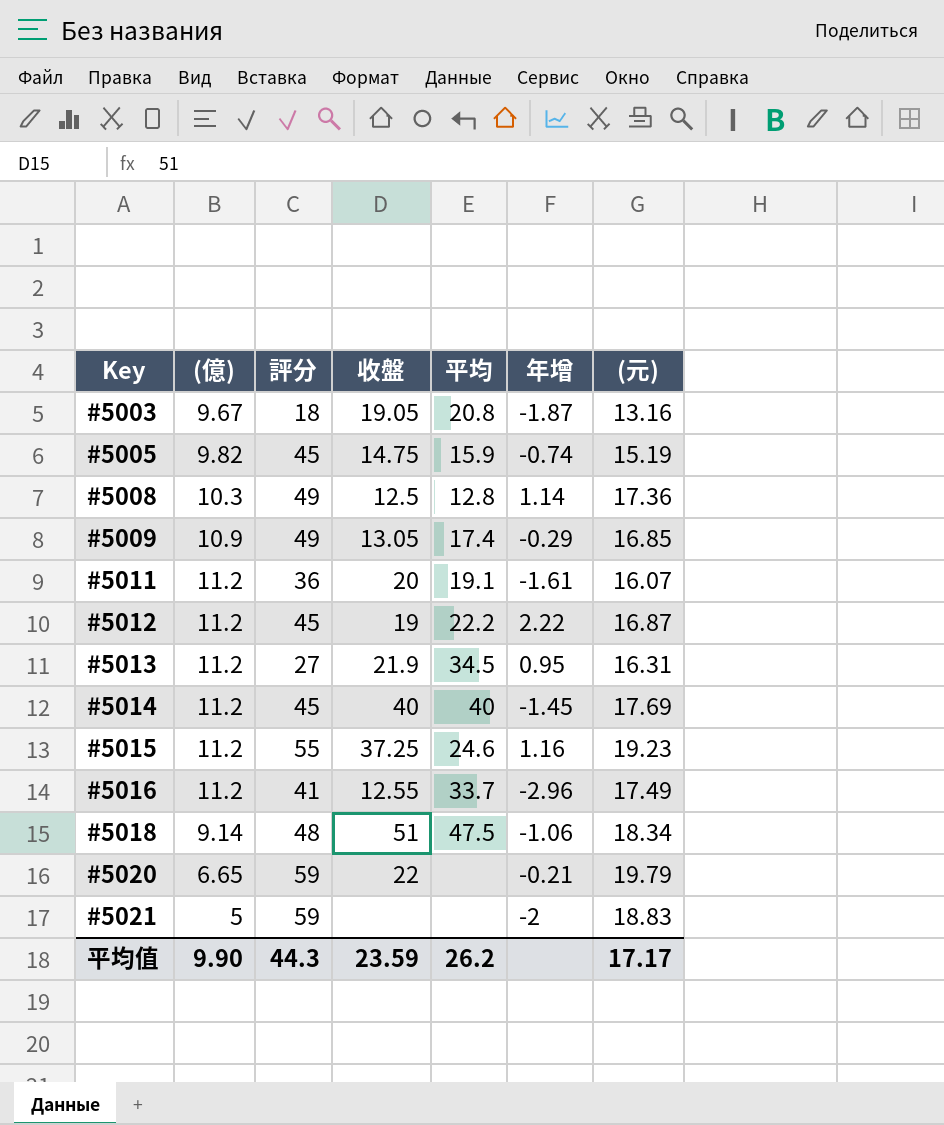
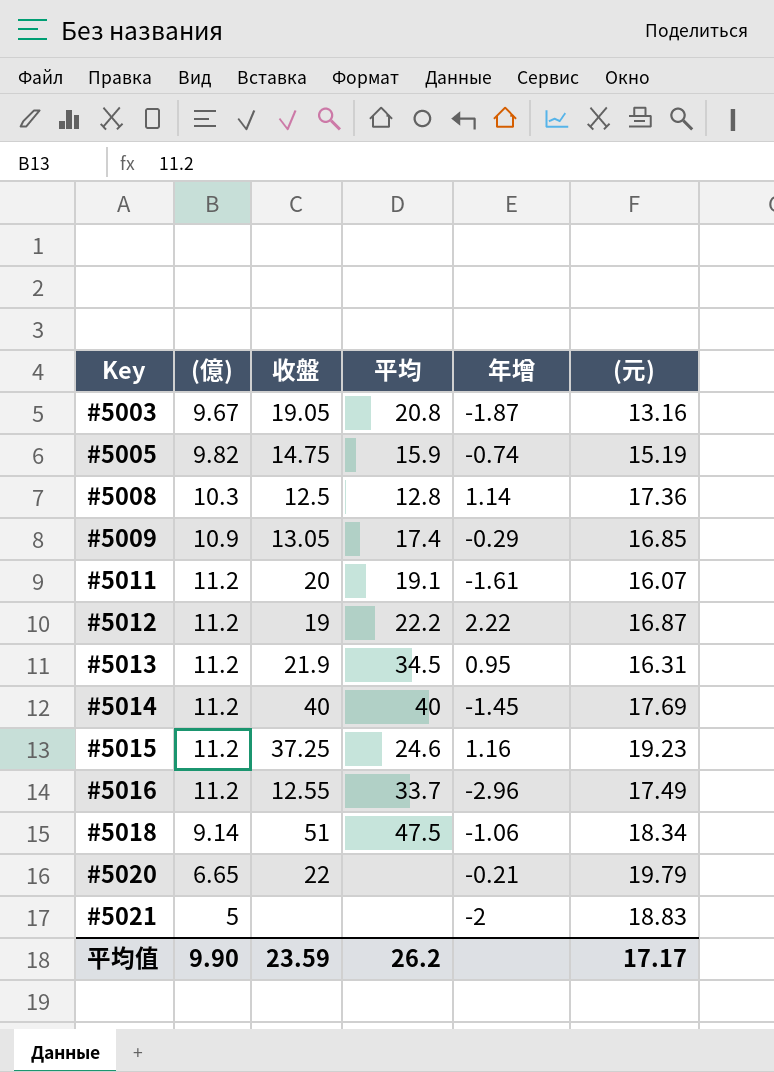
column 評分 | position: 3 -> none

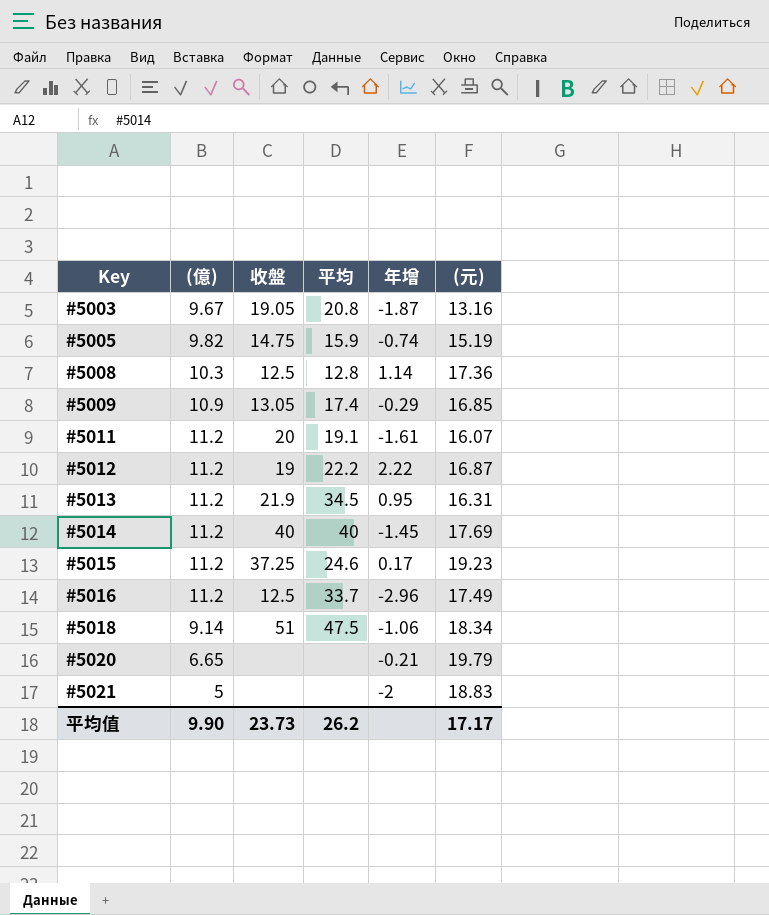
#5015 | 年增: 1.16 -> 0.17
#5016 | 收盤: 12.55 -> 12.5
#5020 | 收盤: 22 -> none
平均值 | 收盤: 23.59 -> 23.73

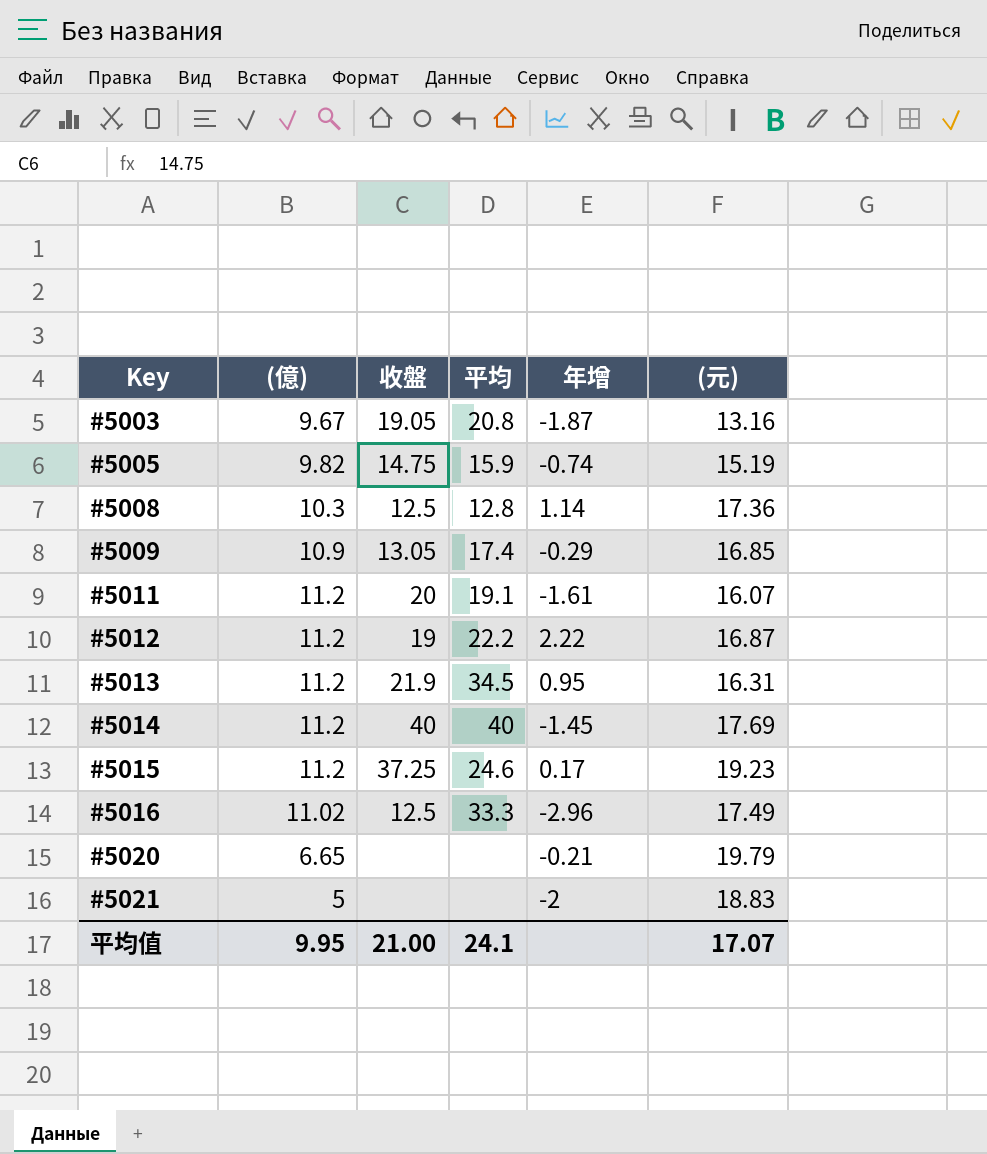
row #5018: 9.14 | 51 | 47.5 | -1.06 | 18.34 -> none
#5016 | (億): 11.2 -> 11.02
#5016 | 平均: 33.7 -> 33.3
平均值 | (億): 9.90 -> 9.95
平均值 | 收盤: 23.73 -> 21.00
平均值 | 平均: 26.2 -> 24.1
平均值 | (元): 17.17 -> 17.07

